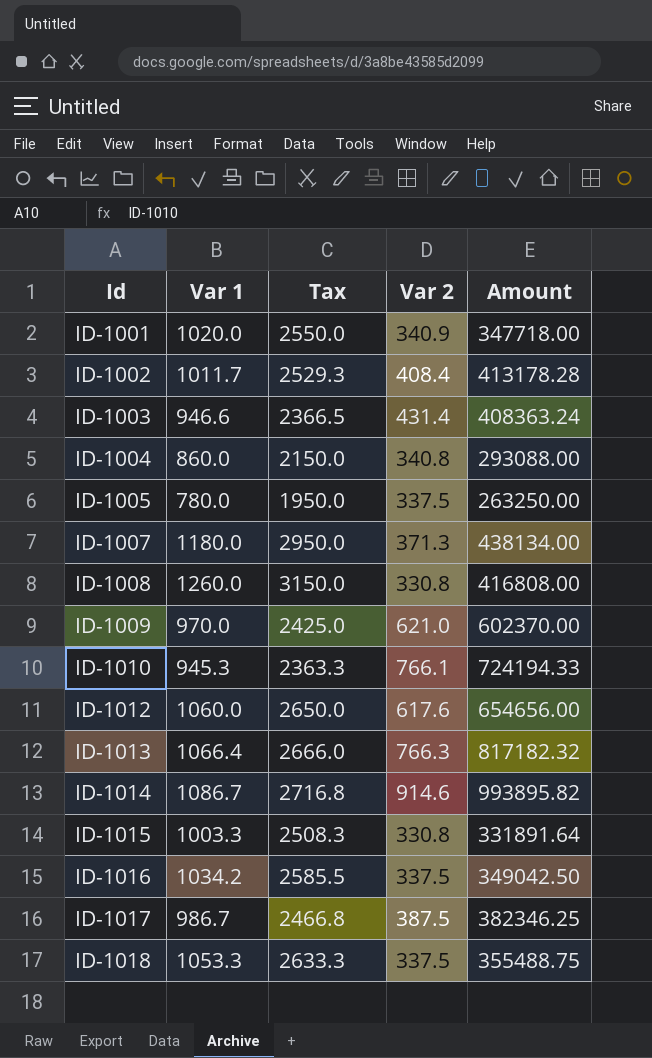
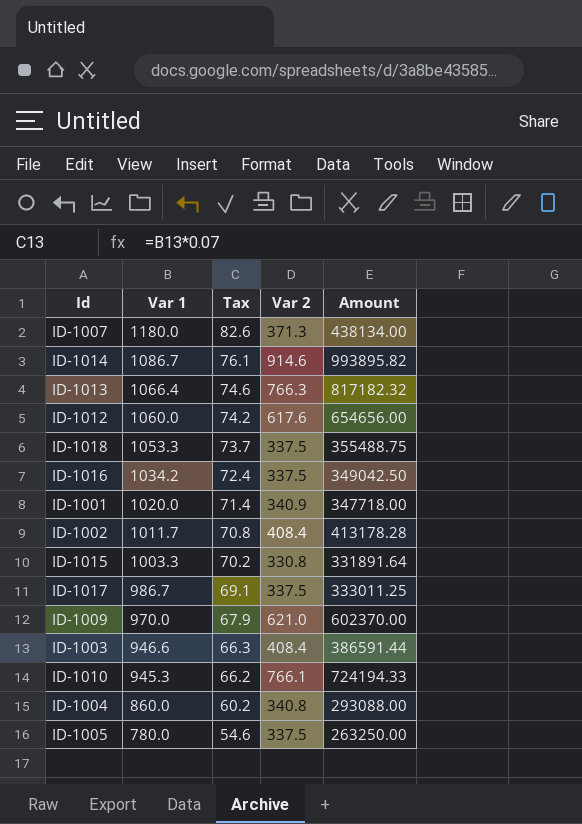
row order: Id ascending -> Var 1 descending
column Tax | formula: [Var 1] * 2.5 -> [Var 1] * 0.07
row ID-1008: 1260.0 | 3150.0 | 330.8 | 416808.00 -> none
ID-1017 | Var 2: 387.5 -> 337.5
ID-1017 | Amount: 382346.25 -> 333011.25
ID-1003 | Var 2: 431.4 -> 408.4
ID-1003 | Amount: 408363.24 -> 386591.44

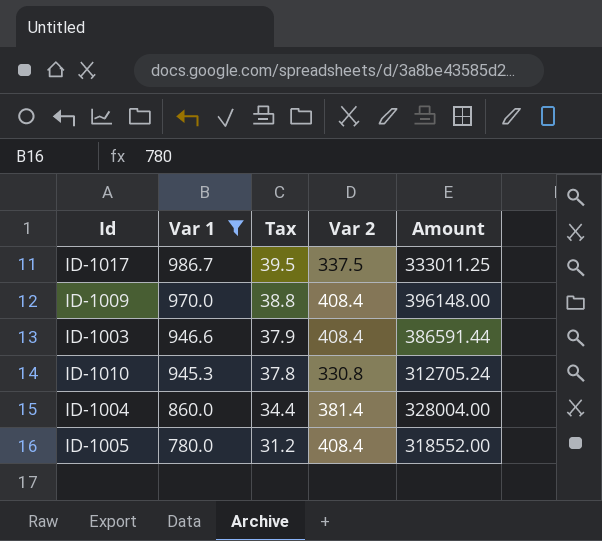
filter: none -> Var 1 <= 986.7
column Tax | formula: [Var 1] * 0.07 -> [Var 1] * 0.04
ID-1009 | Var 2: 621.0 -> 408.4
ID-1009 | Amount: 602370.00 -> 396148.00
ID-1010 | Var 2: 766.1 -> 330.8
ID-1010 | Amount: 724194.33 -> 312705.24
ID-1004 | Var 2: 340.8 -> 381.4
ID-1004 | Amount: 293088.00 -> 328004.00
ID-1005 | Var 2: 337.5 -> 408.4
ID-1005 | Amount: 263250.00 -> 318552.00

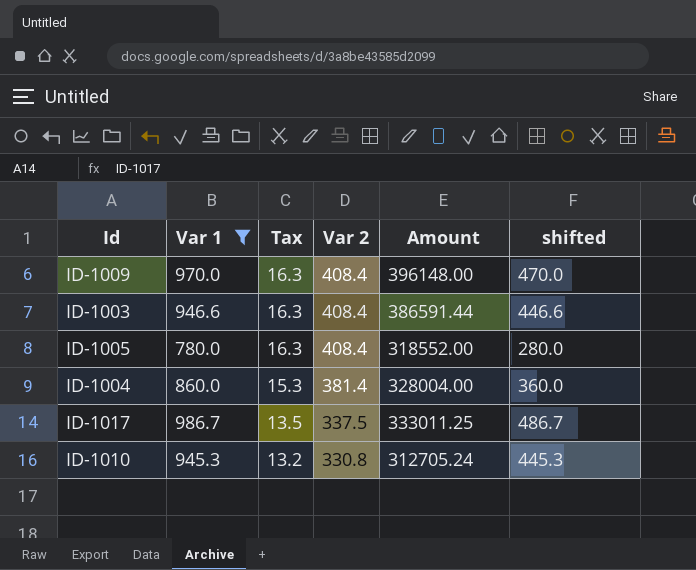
row order: Var 1 descending -> Tax descending
column Tax | formula: [Var 1] * 0.04 -> [Var 2] * 0.04
column shifted | formula: none -> [Var 1] - 500

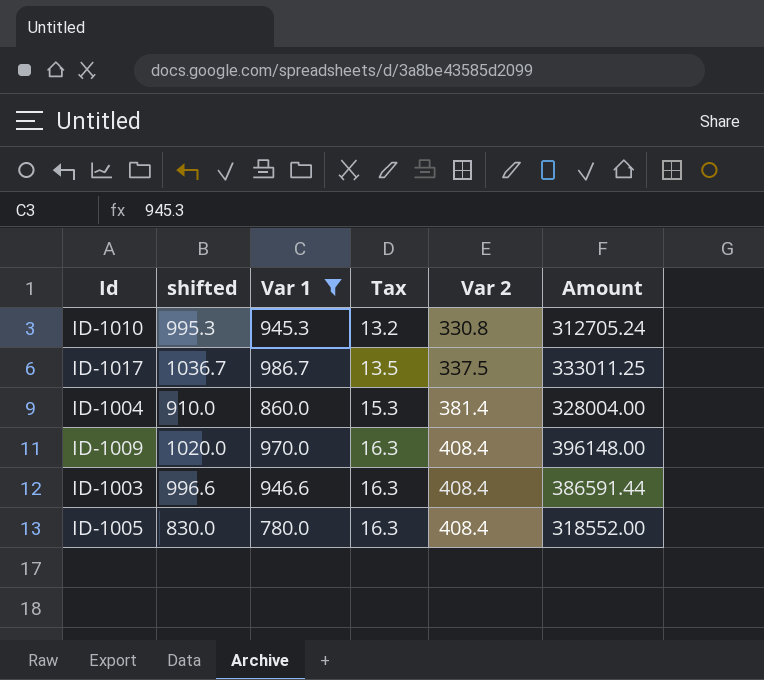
row order: Tax descending -> Tax ascending
column shifted | formula: [Var 1] - 500 -> [Var 1] + 50
column shifted | position: 6 -> 2

